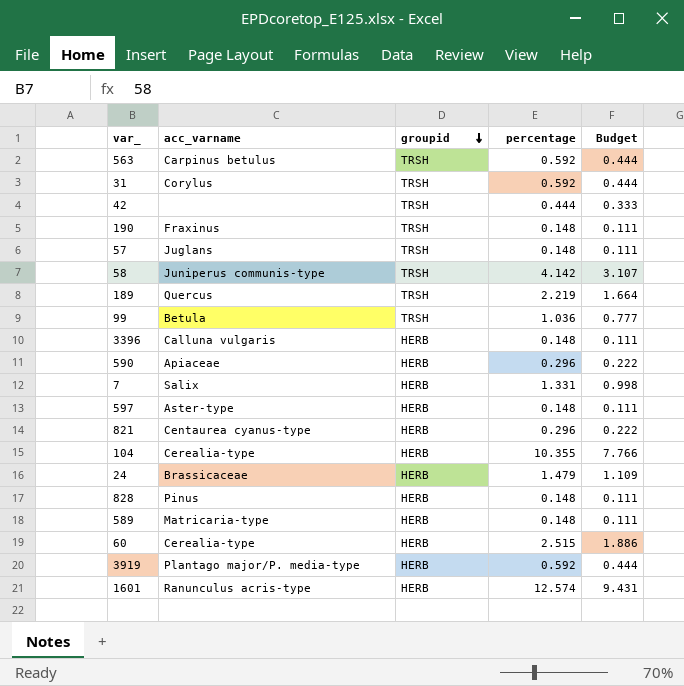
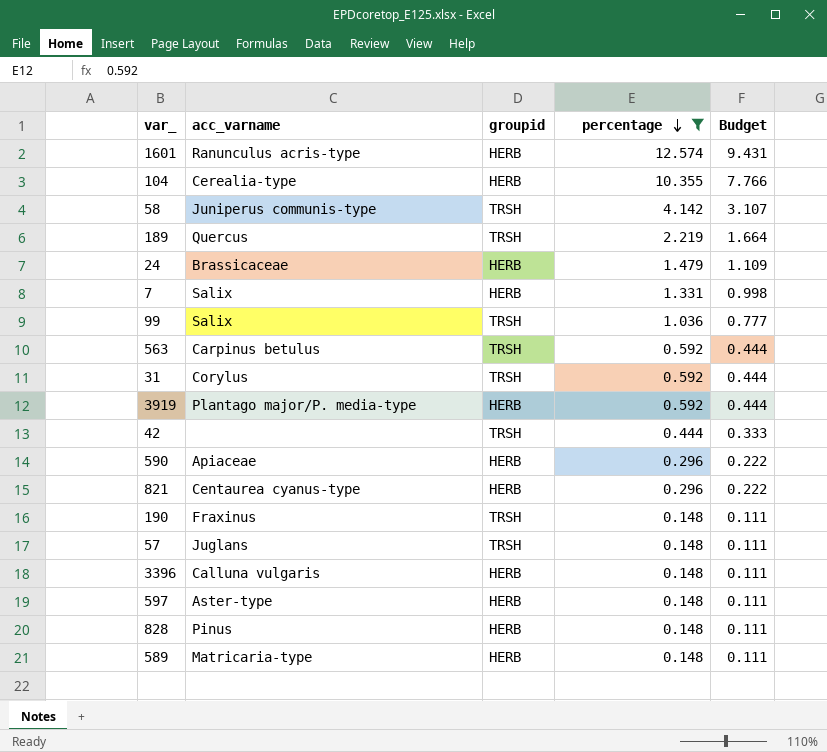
filter: none -> percentage != 2.515
row order: groupid descending -> percentage descending
99 | acc_varname: Betula -> Salix

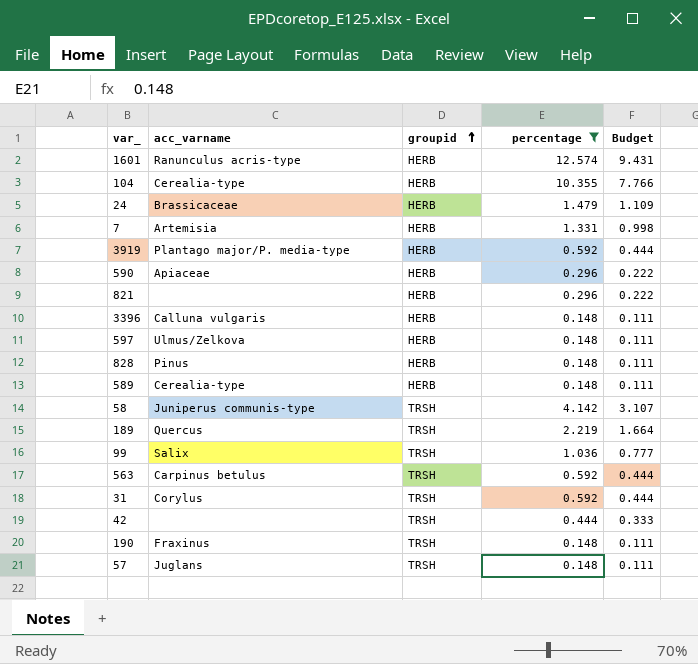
row order: percentage descending -> groupid ascending
7 | acc_varname: Salix -> Artemisia
821 | acc_varname: Centaurea cyanus-type -> none
597 | acc_varname: Aster-type -> Ulmus/Zelkova
589 | acc_varname: Matricaria-type -> Cerealia-type

